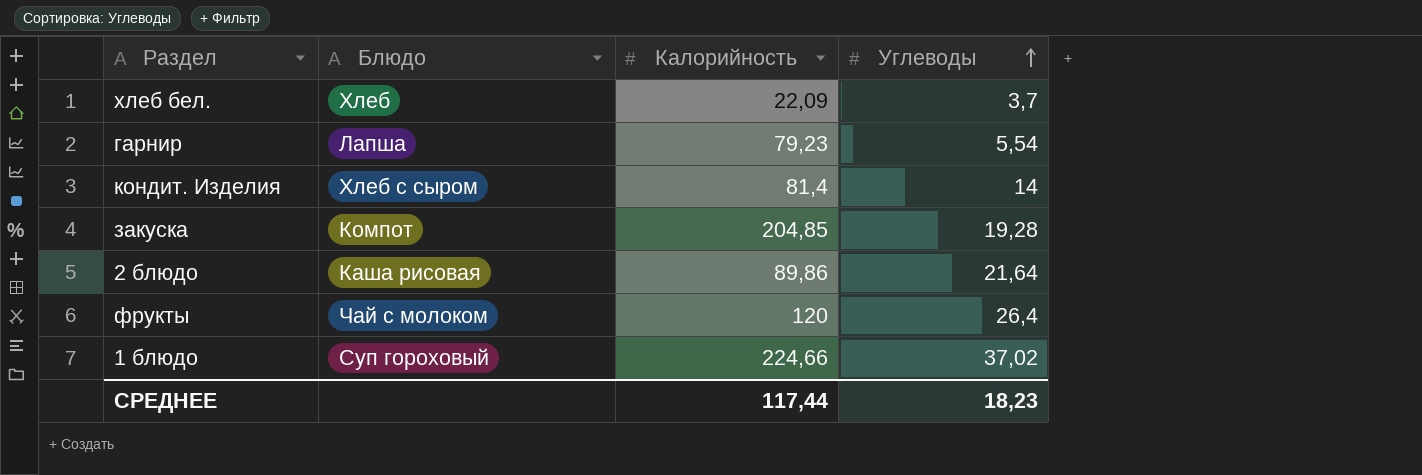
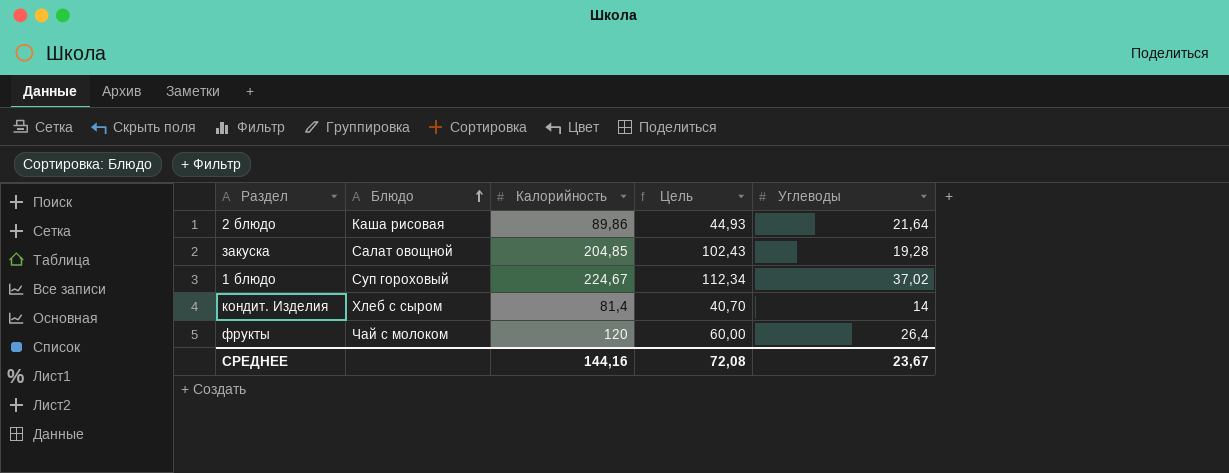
row order: Углеводы ascending -> Блюдо ascending
column Цель | formula: none -> [Калорийность] * 0,5
row хлеб бел.: Хлеб | 22,09 | 3,7 -> none
row гарнир: Лапша | 79,23 | 5,54 -> none
закуска | Блюдо: Компот -> Салат овощной
1 блюдо | Калорийность: 224,66 -> 224,67
СРЕДНЕЕ | Калорийность: 117,44 -> 144,16
СРЕДНЕЕ | Углеводы: 18,23 -> 23,67

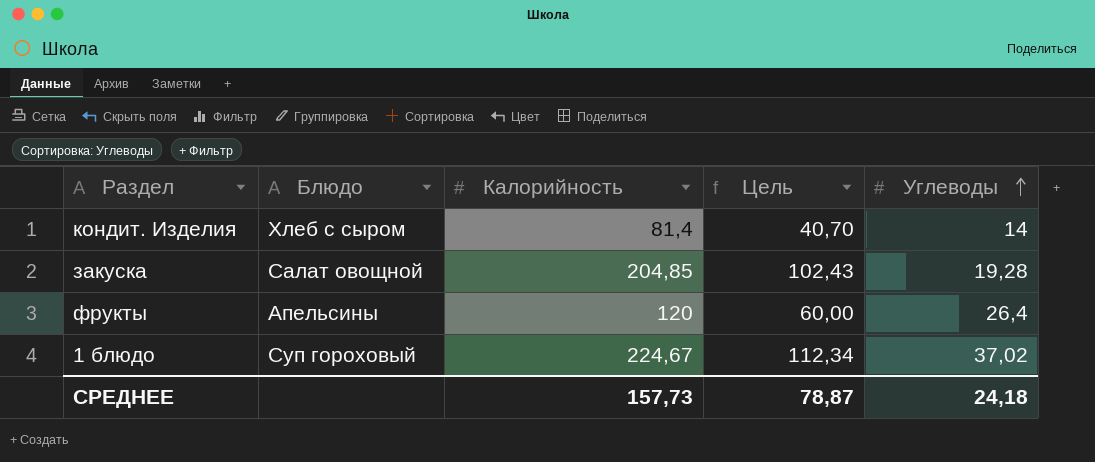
row order: Блюдо ascending -> Углеводы ascending
row 2 блюдо: Каша рисовая | 89,86 | 44,93 | 21,64 -> none
фрукты | Блюдо: Чай с молоком -> Апельсины
СРЕДНЕЕ | Калорийность: 144,16 -> 157,73
СРЕДНЕЕ | Цель: 72,08 -> 78,87
СРЕДНЕЕ | Углеводы: 23,67 -> 24,18

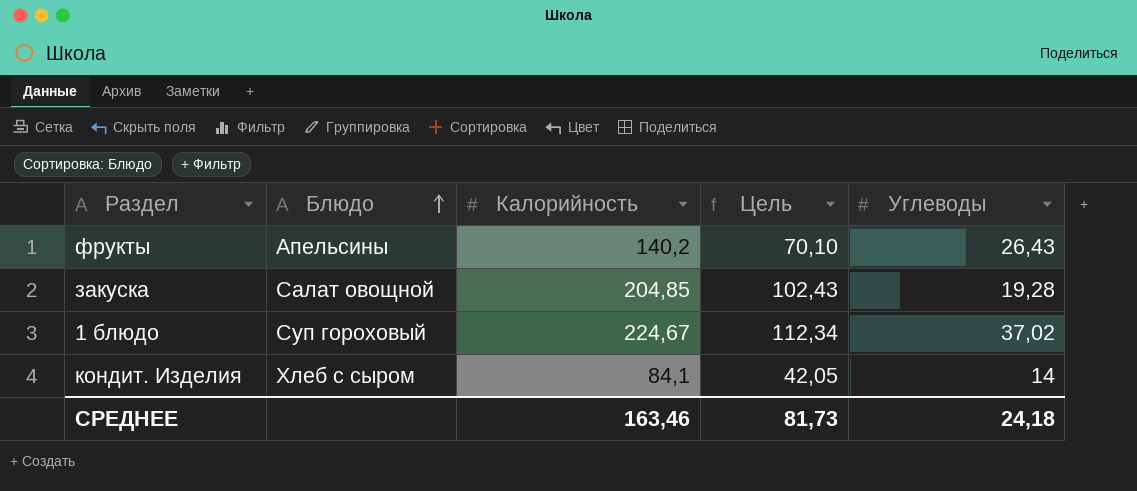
row order: Углеводы ascending -> Блюдо ascending
фрукты | Калорийность: 120 -> 140,2
фрукты | Цель: 60,00 -> 70,10
фрукты | Углеводы: 26,4 -> 26,43
кондит. Изделия | Калорийность: 81,4 -> 84,1
кондит. Изделия | Цель: 40,70 -> 42,05
СРЕДНЕЕ | Калорийность: 157,73 -> 163,46
СРЕДНЕЕ | Цель: 78,87 -> 81,73

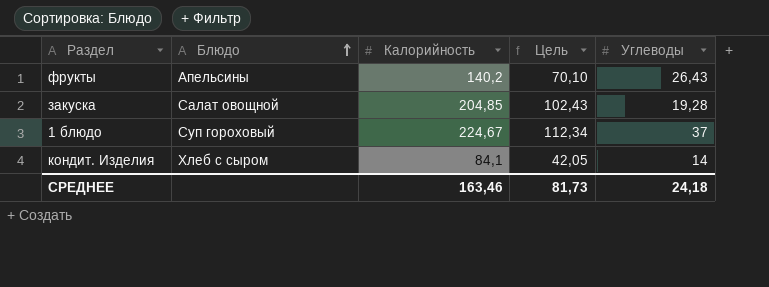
1 блюдо | Углеводы: 37,02 -> 37

